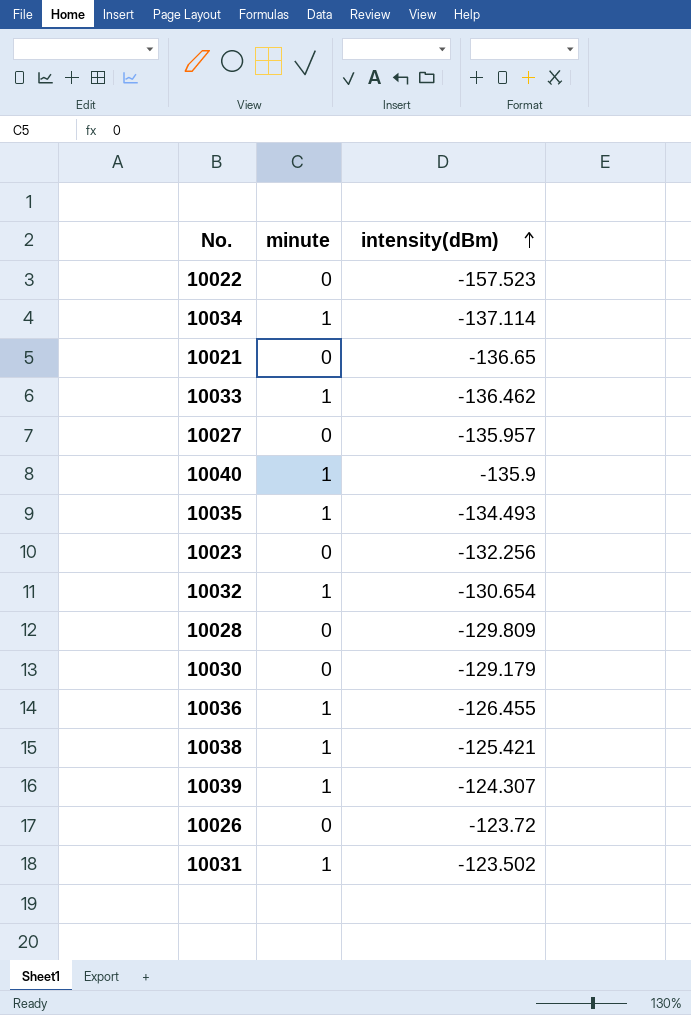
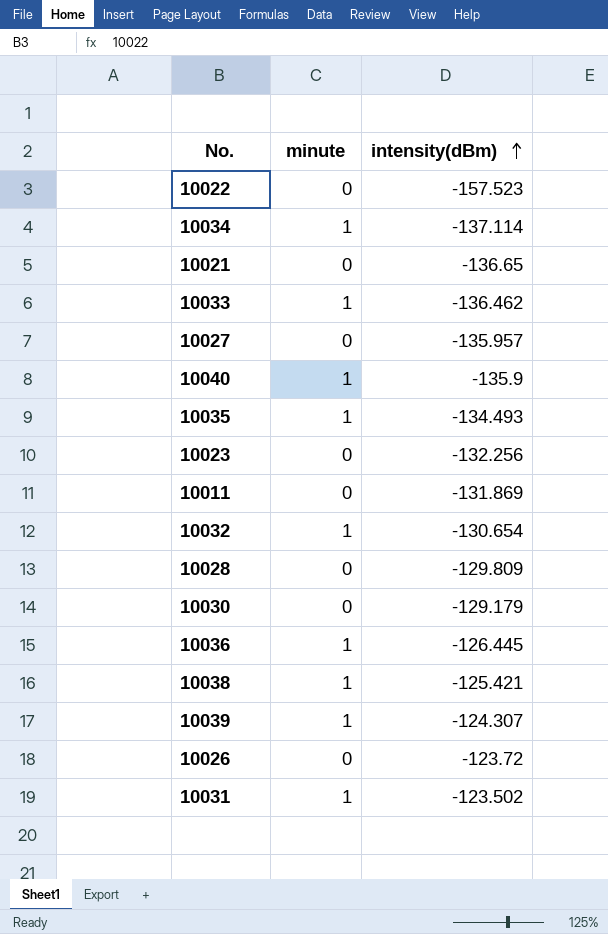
row 10011: none -> 0 | -131.869
10036 | intensity(dBm): -126.455 -> -126.445

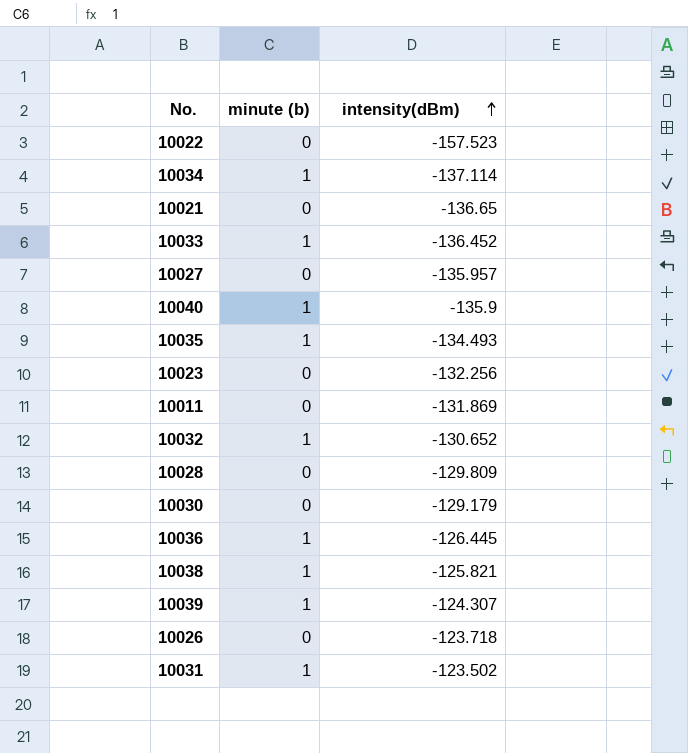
column name: minute -> minute (b)
10033 | intensity(dBm): -136.462 -> -136.452
10032 | intensity(dBm): -130.654 -> -130.652
10038 | intensity(dBm): -125.421 -> -125.821
10026 | intensity(dBm): -123.72 -> -123.718

